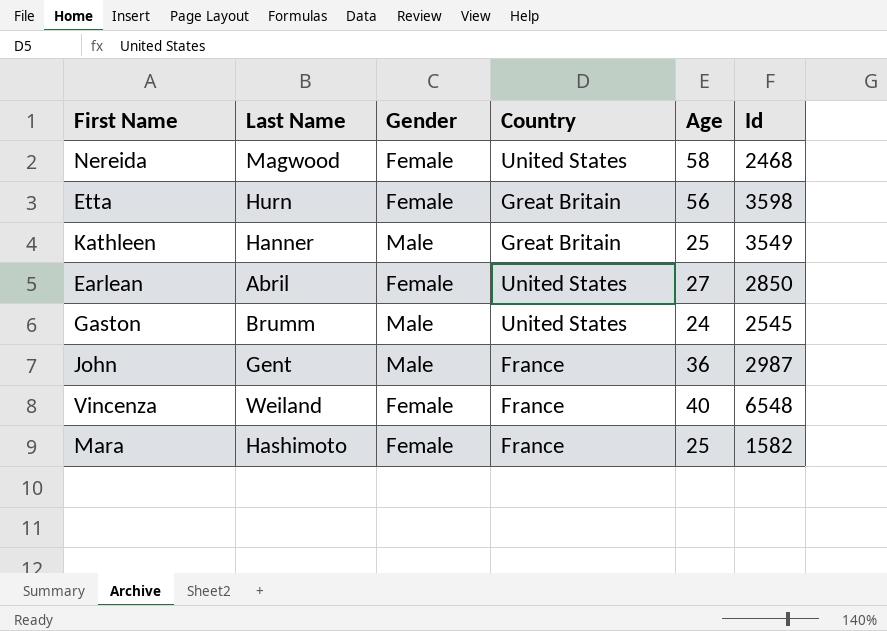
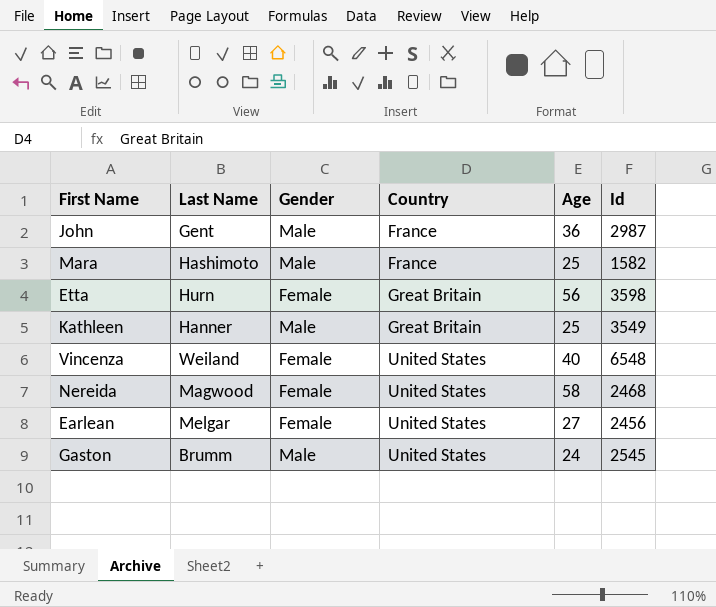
row order: none -> Country ascending
Mara | Gender: Female -> Male
Vincenza | Country: France -> United States
Earlean | Last Name: Abril -> Melgar
Earlean | Id: 2850 -> 2456

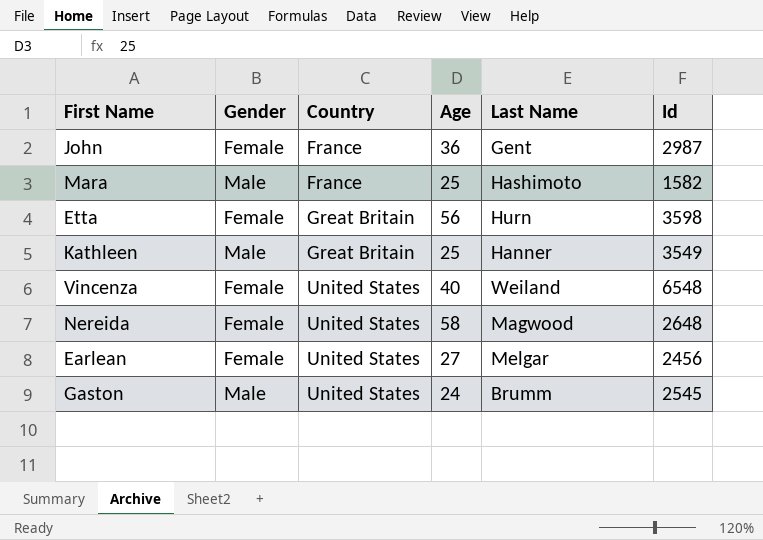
column Last Name | position: 2 -> 5
John | Gender: Male -> Female
Nereida | Id: 2468 -> 2648

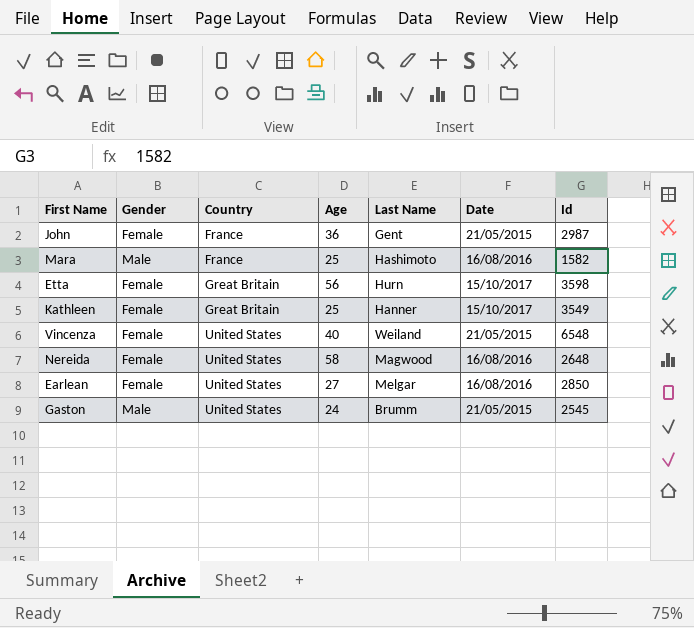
column Date | position: none -> 6
Kathleen | Gender: Male -> Female
Earlean | Id: 2456 -> 2850

